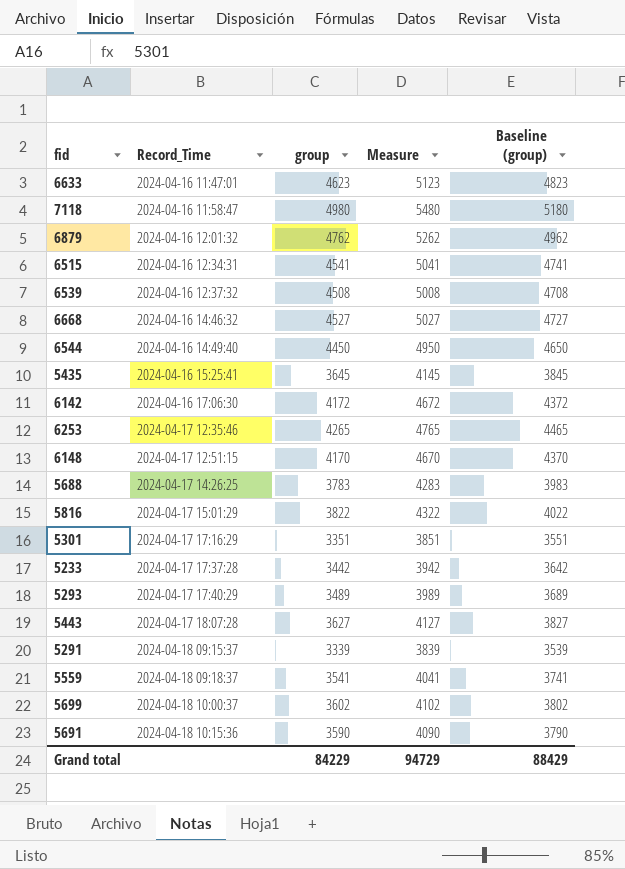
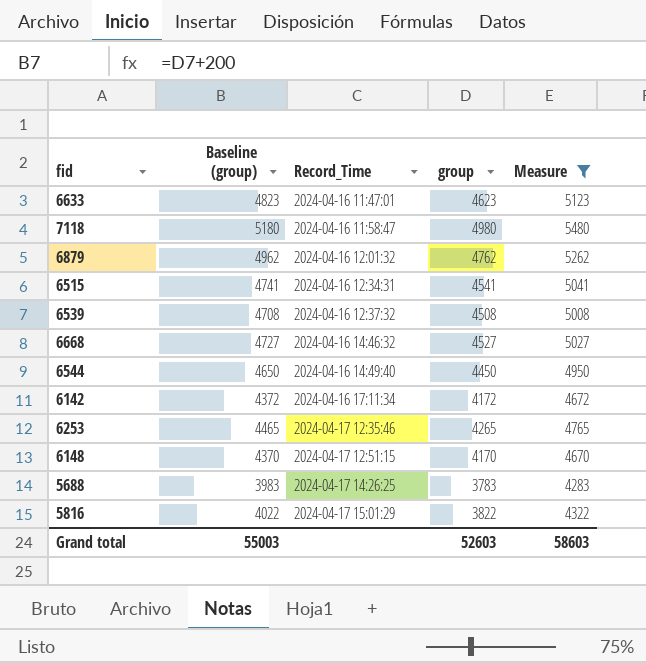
filter: none -> Measure >= 4283
column Baseline (group) | position: 5 -> 2
6142 | Record_Time: 2024-04-16 17:06:30 -> 2024-04-16 17:11:34
Grand total | Baseline (group): 88429 -> 55003
Grand total | group: 84229 -> 52603
Grand total | Measure: 94729 -> 58603

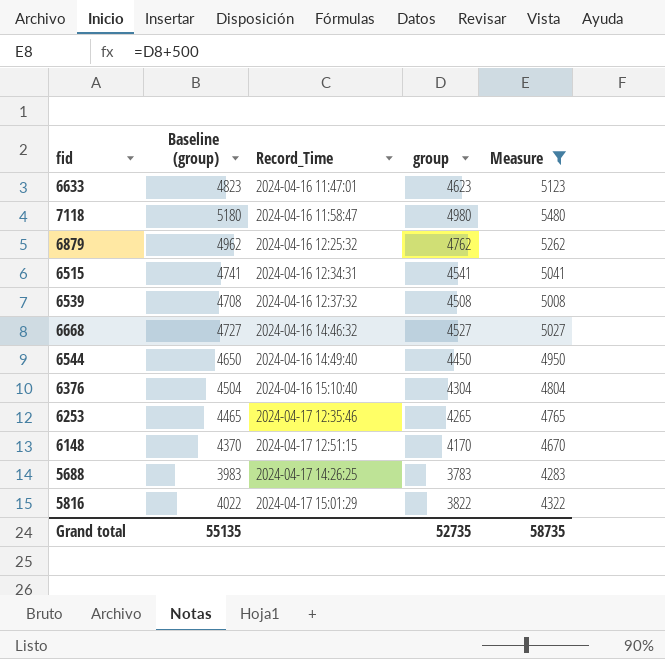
row 6142: 4372 | 2024-04-16 17:11:34 | 4172 | 4672 -> none
6879 | Record_Time: 2024-04-16 12:01:32 -> 2024-04-16 12:25:32
row 6376: none -> 4504 | 2024-04-16 15:10:40 | 4304 | 4804
Grand total | Baseline (group): 55003 -> 55135
Grand total | group: 52603 -> 52735
Grand total | Measure: 58603 -> 58735

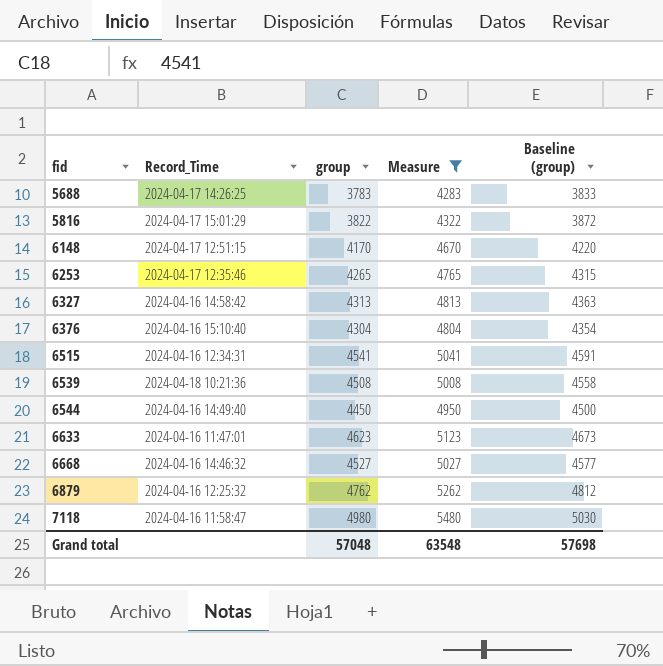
row order: Record_Time ascending -> fid ascending
column Baseline (group) | formula: [group] + 200 -> [group] + 50
column Baseline (group) | position: 2 -> 5
row 6327: none -> 2024-04-16 14:58:42 | 4313 | 4813 | 4363
6539 | Record_Time: 2024-04-16 12:37:32 -> 2024-04-18 10:21:36
Grand total | group: 52735 -> 57048
Grand total | Measure: 58735 -> 63548
Grand total | Baseline (group): 55135 -> 57698

